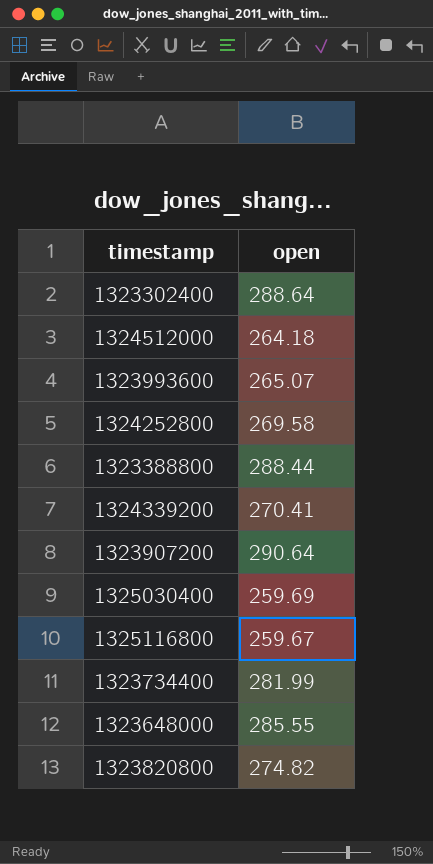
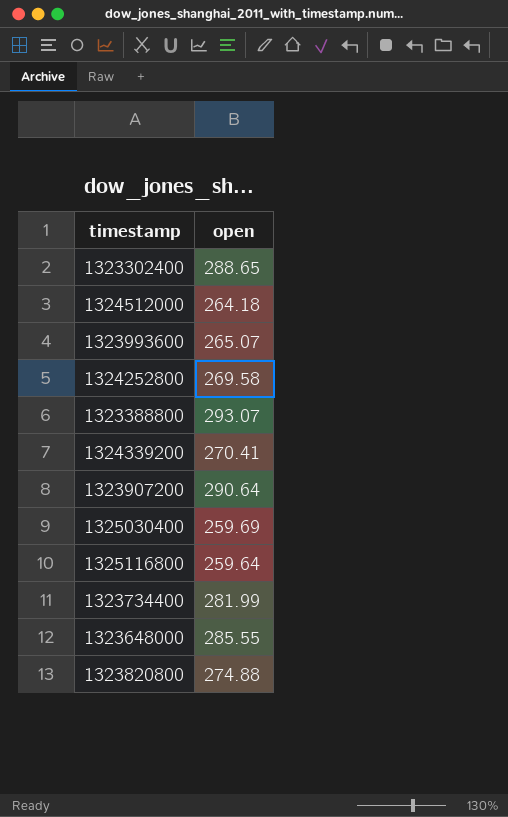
1323302400 | open: 288.64 -> 288.65
1323388800 | open: 288.44 -> 293.07
1325116800 | open: 259.67 -> 259.64
1323820800 | open: 274.82 -> 274.88

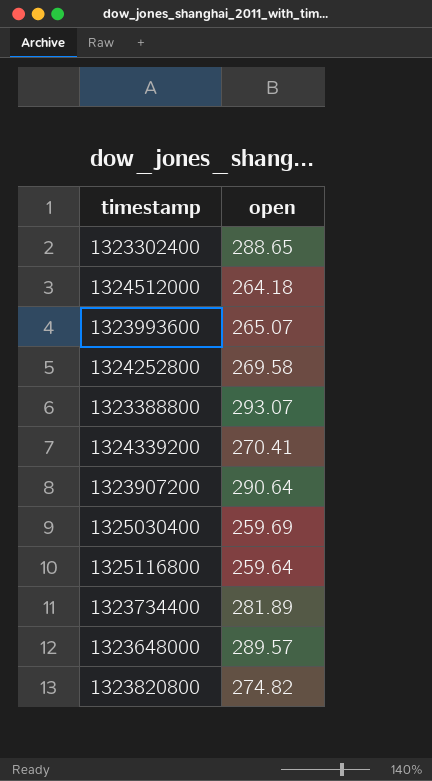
1323734400 | open: 281.99 -> 281.89
1323648000 | open: 285.55 -> 289.57
1323820800 | open: 274.88 -> 274.82

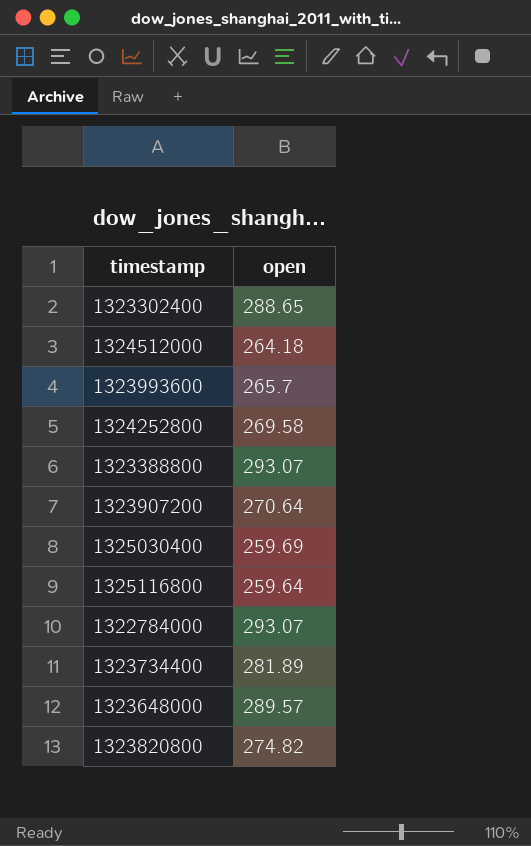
row 1324339200: 270.41 -> none
1323993600 | open: 265.07 -> 265.7
1323907200 | open: 290.64 -> 270.64
row 1322784000: none -> 293.07

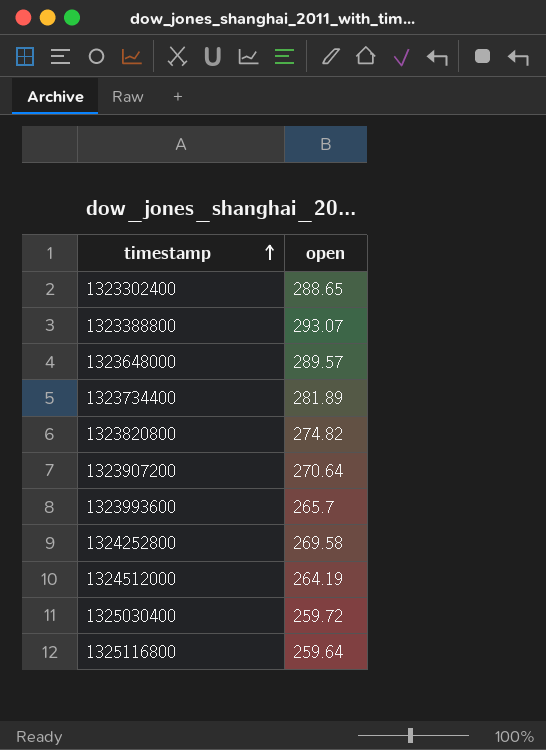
row order: none -> timestamp ascending
row 1322784000: 293.07 -> none
1324512000 | open: 264.18 -> 264.19
1325030400 | open: 259.69 -> 259.72

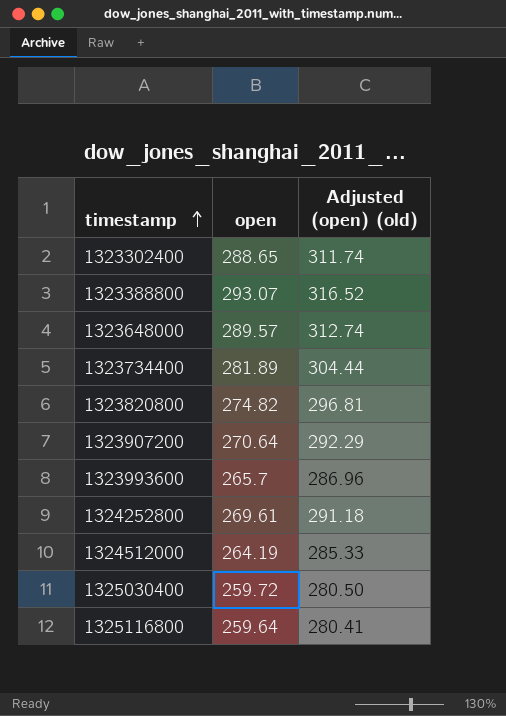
column Adjusted (open) (old) | formula: none -> [open] * 1.08
1324252800 | open: 269.58 -> 269.61

